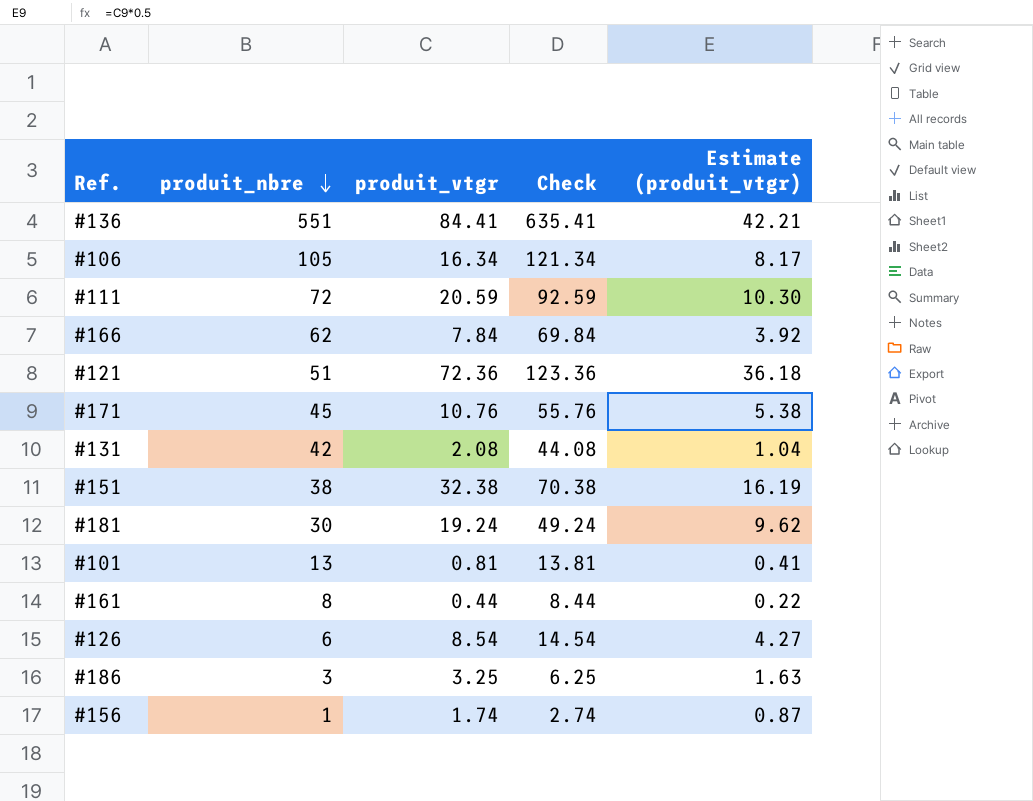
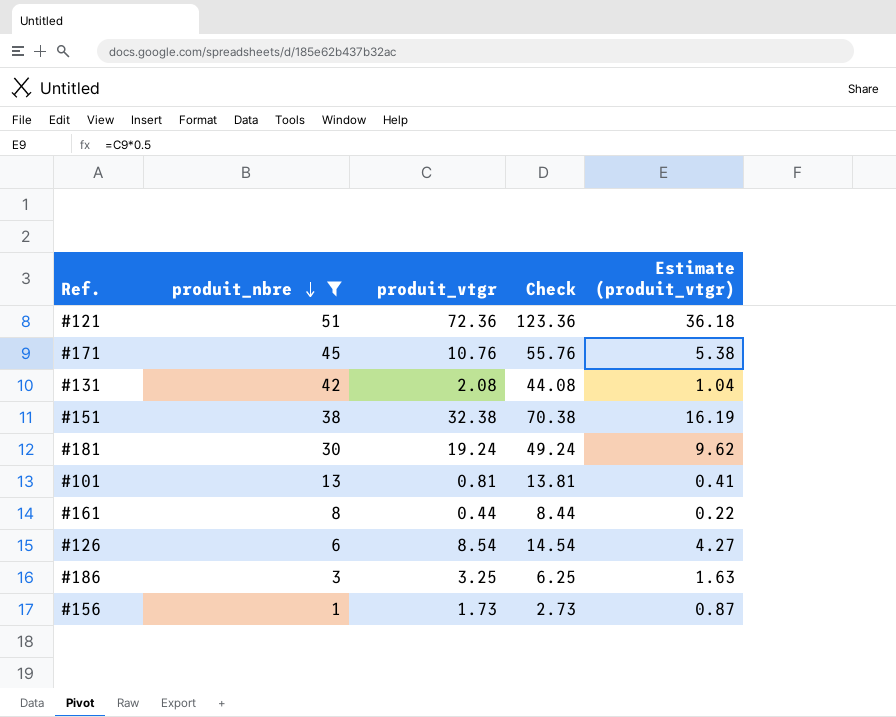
filter: none -> produit_nbre <= 51
#156 | produit_vtgr: 1.74 -> 1.73
#156 | Check: 2.74 -> 2.73

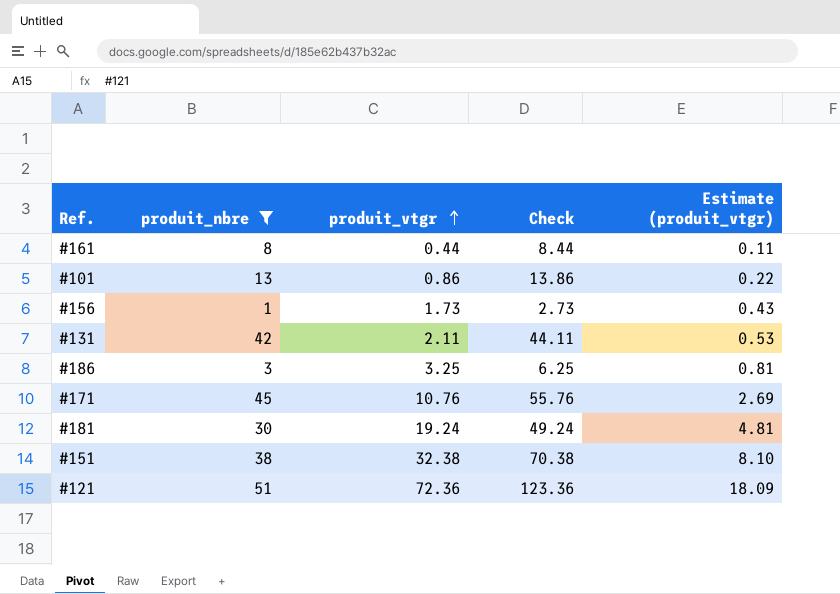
row order: produit_nbre descending -> produit_vtgr ascending
column Estimate (produit_vtgr) | formula: [produit_vtgr] * 0.5 -> [produit_vtgr] * 0.25
row #126: 6 | 8.54 | 14.54 | 4.27 -> none
#101 | produit_vtgr: 0.81 -> 0.86
#101 | Check: 13.81 -> 13.86
#131 | produit_vtgr: 2.08 -> 2.11
#131 | Check: 44.08 -> 44.11

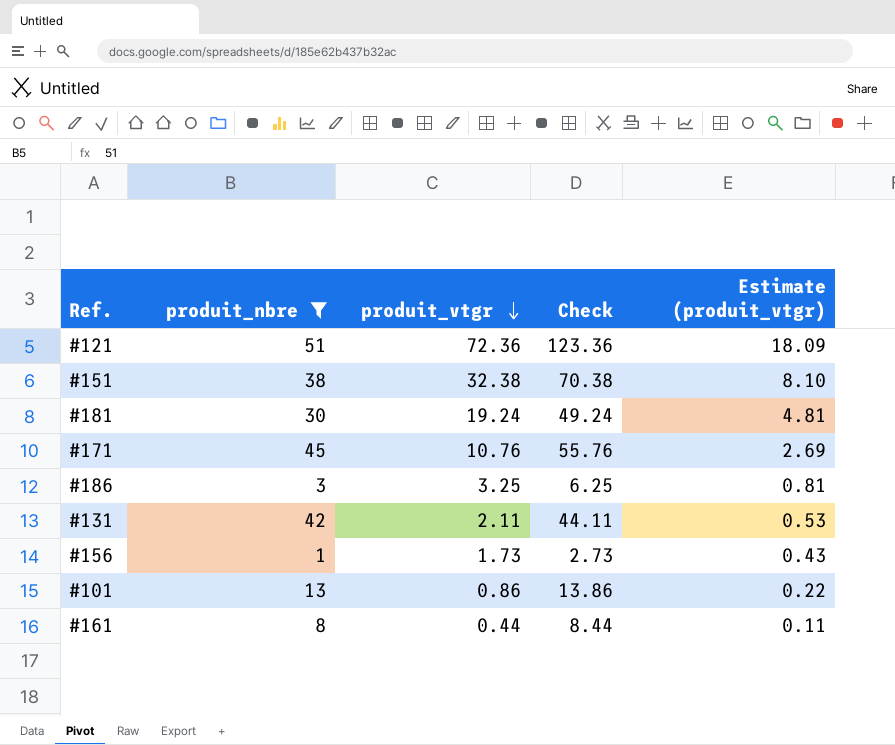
row order: produit_vtgr ascending -> produit_vtgr descending

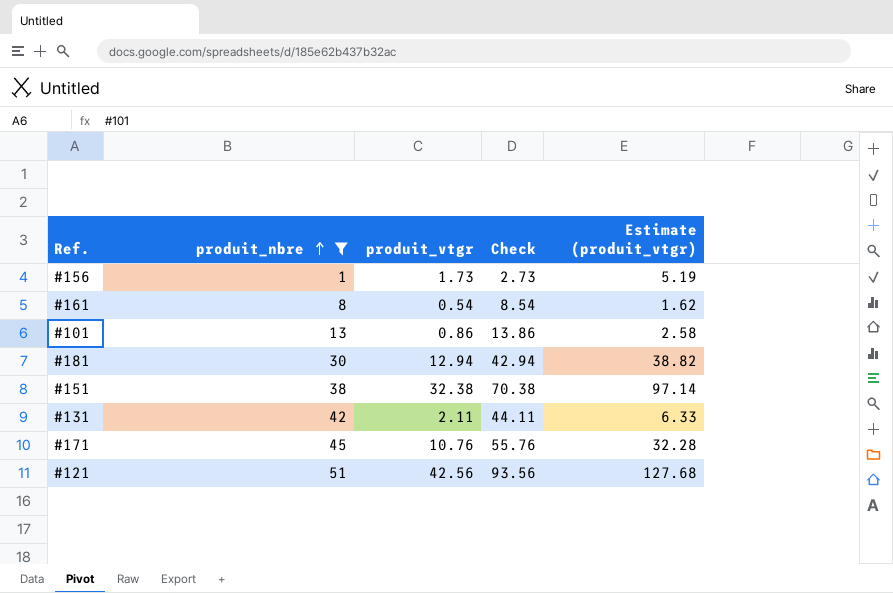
row order: produit_vtgr descending -> produit_nbre ascending
column Estimate (produit_vtgr) | formula: [produit_vtgr] * 0.25 -> [produit_vtgr] * 3
row #186: 3 | 3.25 | 6.25 | 0.81 -> none
#161 | produit_vtgr: 0.44 -> 0.54
#161 | Check: 8.44 -> 8.54
#181 | produit_vtgr: 19.24 -> 12.94
#181 | Check: 49.24 -> 42.94
#121 | produit_vtgr: 72.36 -> 42.56
#121 | Check: 123.36 -> 93.56

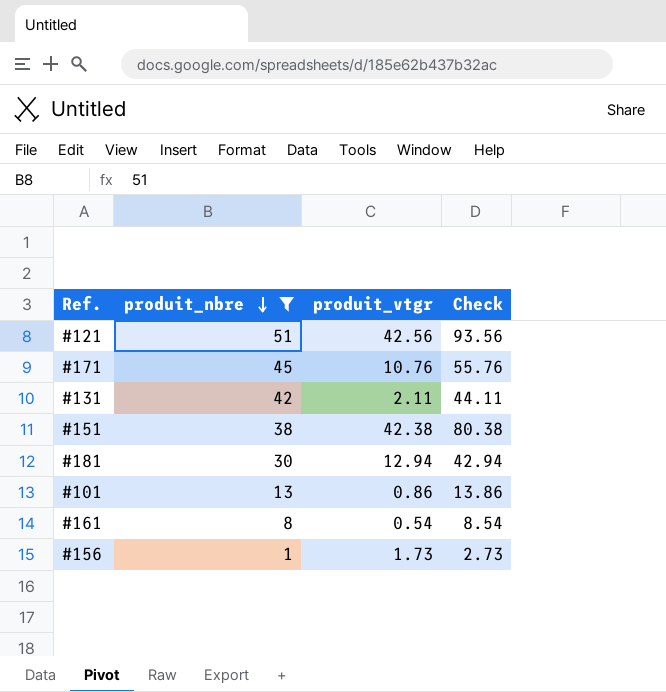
row order: produit_nbre ascending -> produit_nbre descending
column Estimate (produit_vtgr) | formula: [produit_vtgr] * 3 -> none
#151 | produit_vtgr: 32.38 -> 42.38
#151 | Check: 70.38 -> 80.38

